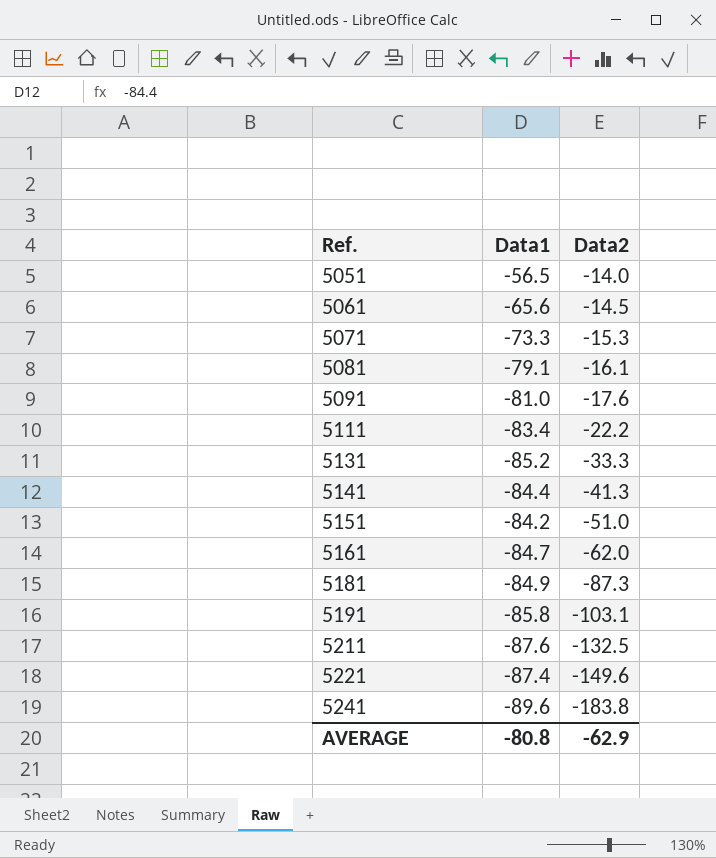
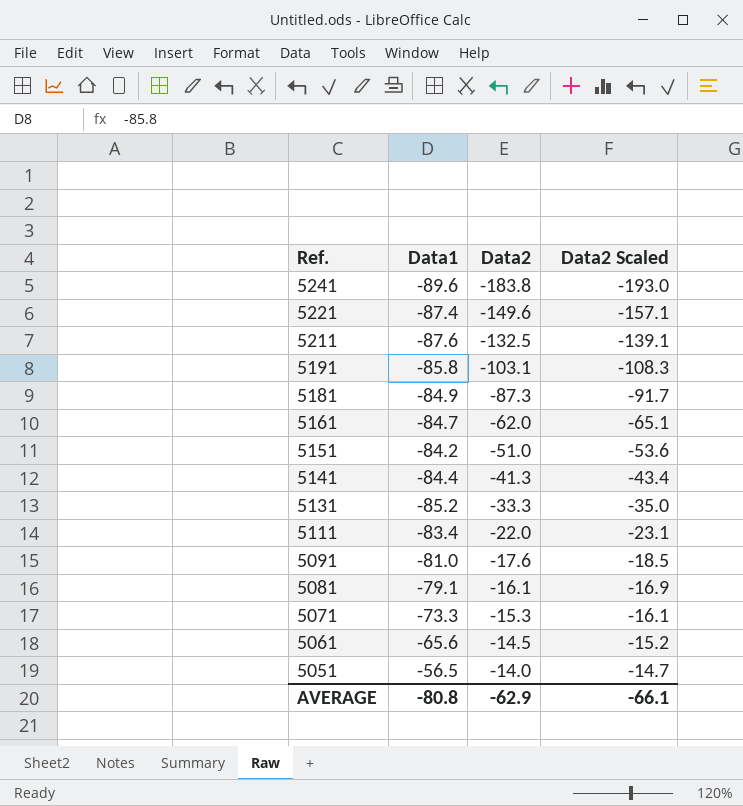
row order: Ref. ascending -> Ref. descending
column Data2 Scaled | formula: none -> [Data2] * 1.05
5111 | Data2: -22.2 -> -22.0

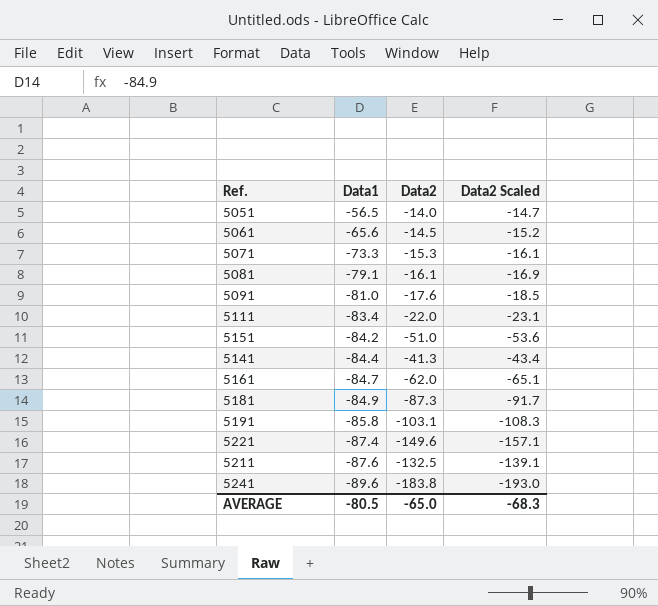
row order: Ref. descending -> Data1 descending
row 5131: -85.2 | -33.3 | -35.0 -> none
AVERAGE | Data1: -80.8 -> -80.5
AVERAGE | Data2: -62.9 -> -65.0
AVERAGE | Data2 Scaled: -66.1 -> -68.3

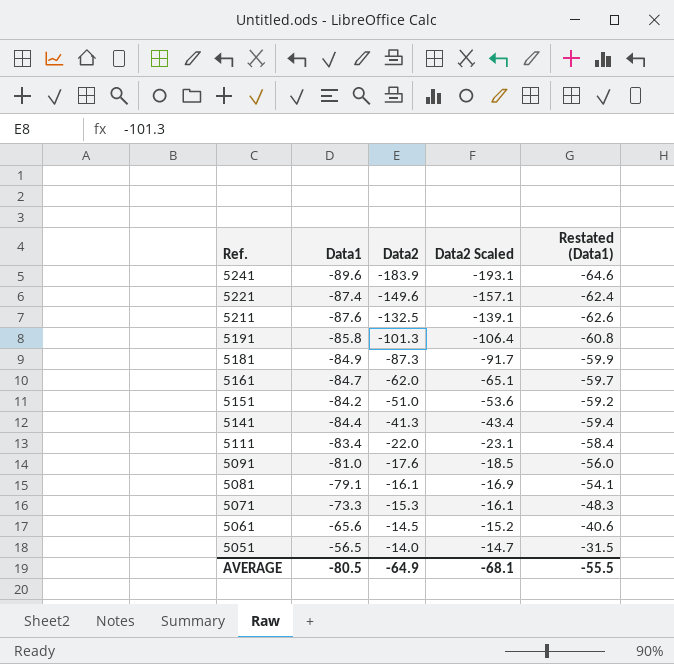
row order: Data1 descending -> Ref. descending
column Restated (Data1) | formula: none -> [Data1] + 25
5241 | Data2: -183.8 -> -183.9
5241 | Data2 Scaled: -193.0 -> -193.1
5191 | Data2: -103.1 -> -101.3
5191 | Data2 Scaled: -108.3 -> -106.4
AVERAGE | Data2: -65.0 -> -64.9
AVERAGE | Data2 Scaled: -68.3 -> -68.1

